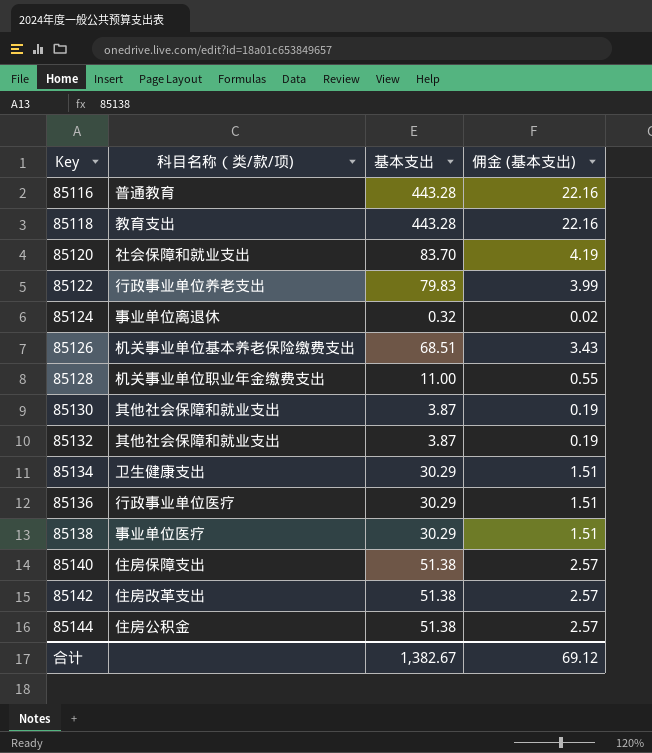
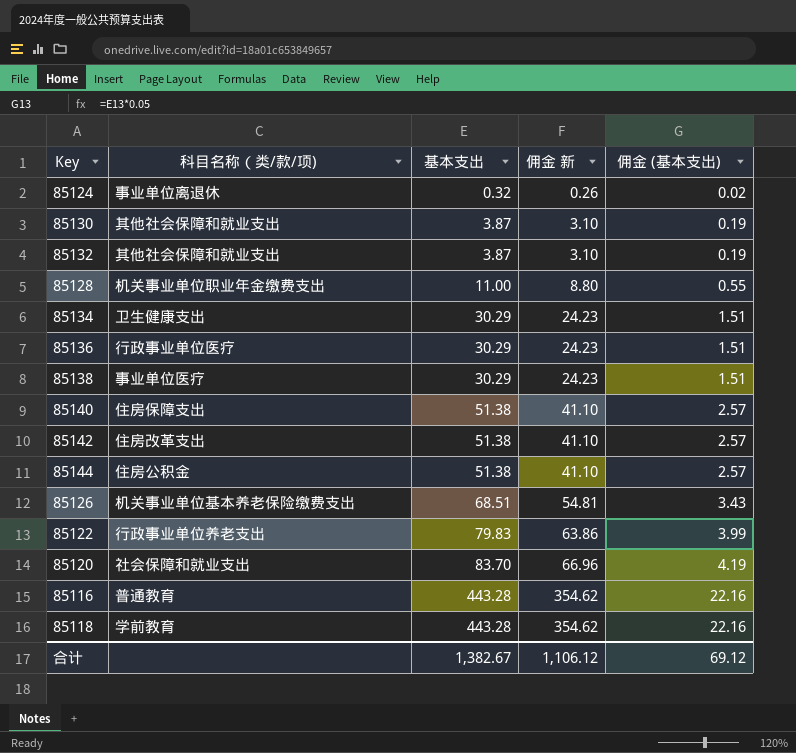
row order: Key ascending -> 基本支出 ascending
column 佣金 新 | formula: none -> [基本支出] * 0.8
85118 | 科目名称（类/款/项): 教育支出 -> 学前教育

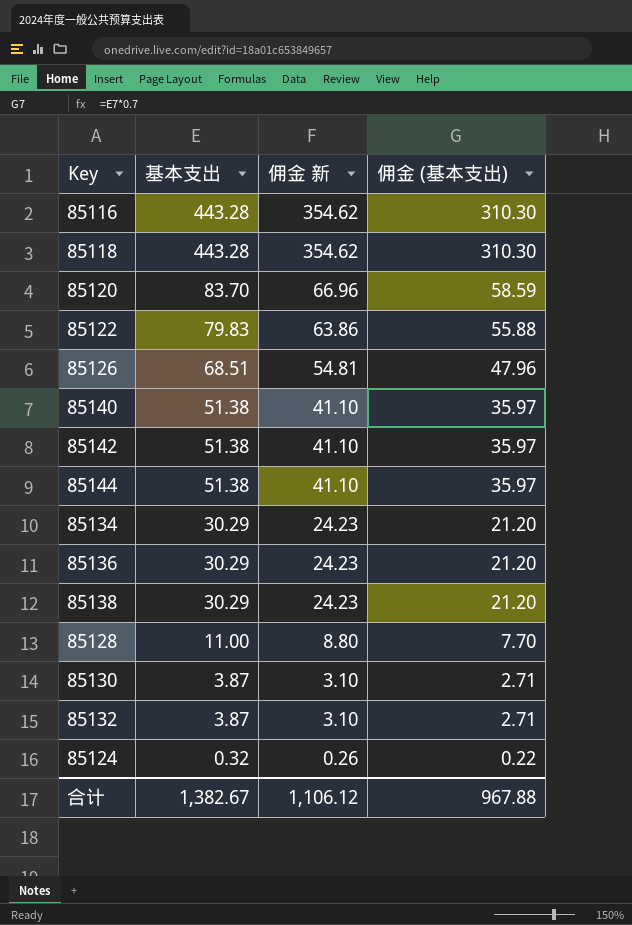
row order: 基本支出 ascending -> 基本支出 descending
column 科目名称（类/款/项) | position: 2 -> none
column 佣金 (基本支出) | formula: [基本支出] * 0.05 -> [基本支出] * 0.7
合计 | 佣金 (基本支出): 69.12 -> 967.88

